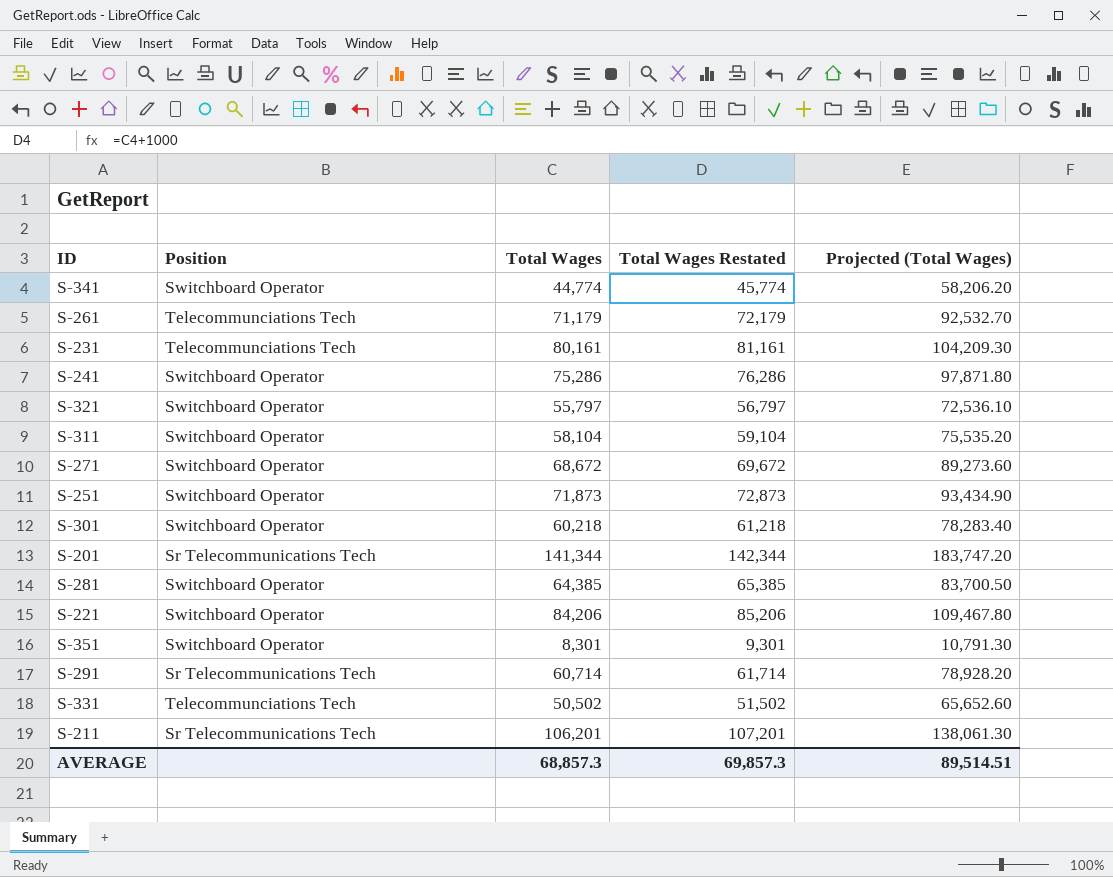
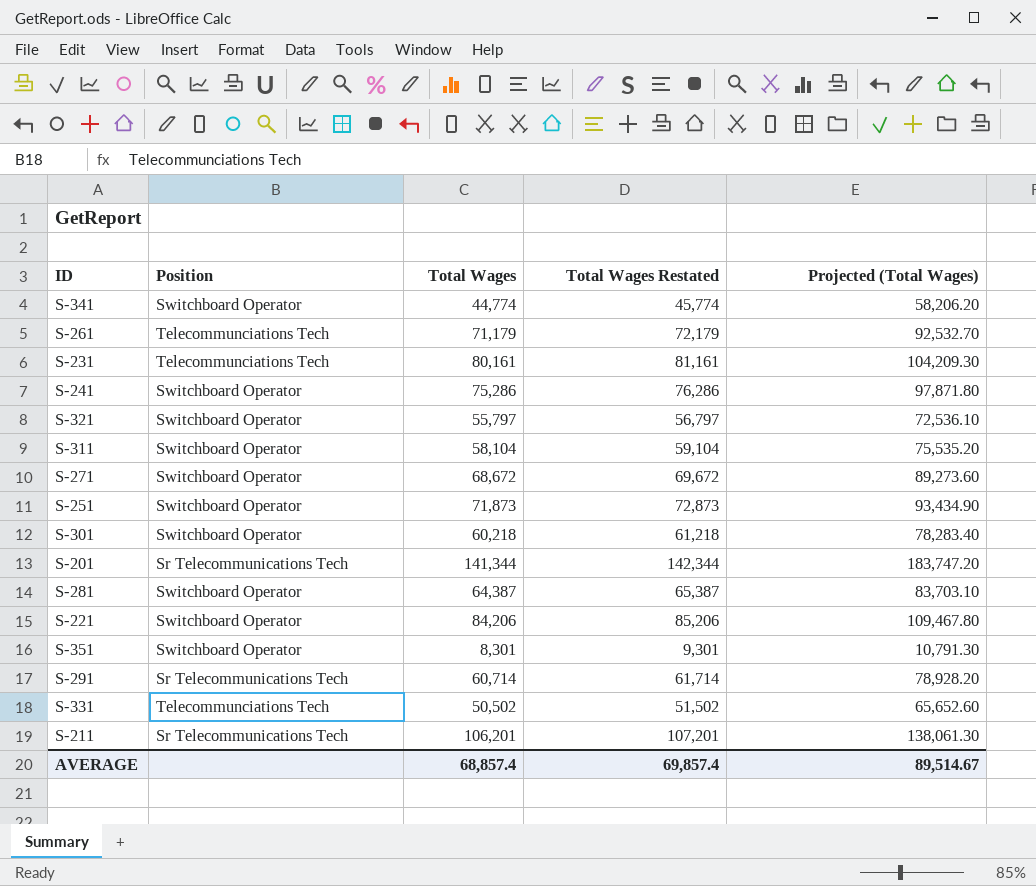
S-281 | Total Wages: 64,385 -> 64,387
S-281 | Total Wages Restated: 65,385 -> 65,387
S-281 | Projected (Total Wages): 83,700.50 -> 83,703.10
AVERAGE | Total Wages: 68,857.3 -> 68,857.4
AVERAGE | Total Wages Restated: 69,857.3 -> 69,857.4
AVERAGE | Projected (Total Wages): 89,514.51 -> 89,514.67

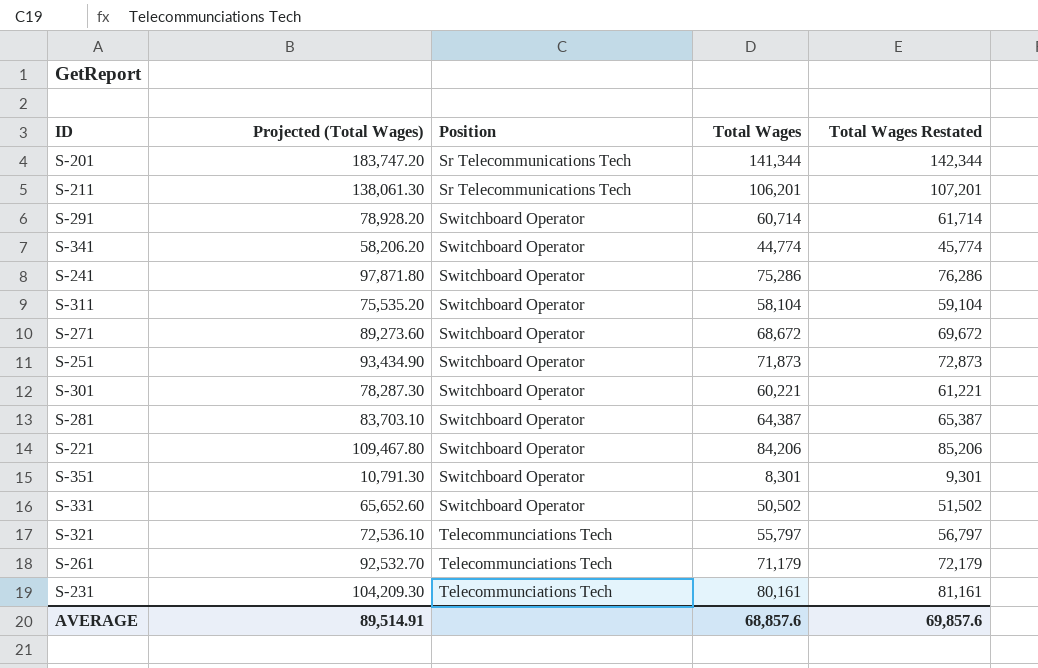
row order: none -> Position ascending
column Projected (Total Wages) | position: 5 -> 2
S-291 | Position: Sr Telecommunications Tech -> Switchboard Operator
S-301 | Projected (Total Wages): 78,283.40 -> 78,287.30
S-301 | Total Wages: 60,218 -> 60,221
S-301 | Total Wages Restated: 61,218 -> 61,221
S-331 | Position: Telecommunciations Tech -> Switchboard Operator
S-321 | Position: Switchboard Operator -> Telecommunciations Tech
AVERAGE | Projected (Total Wages): 89,514.67 -> 89,514.91
AVERAGE | Total Wages: 68,857.4 -> 68,857.6
AVERAGE | Total Wages Restated: 69,857.4 -> 69,857.6

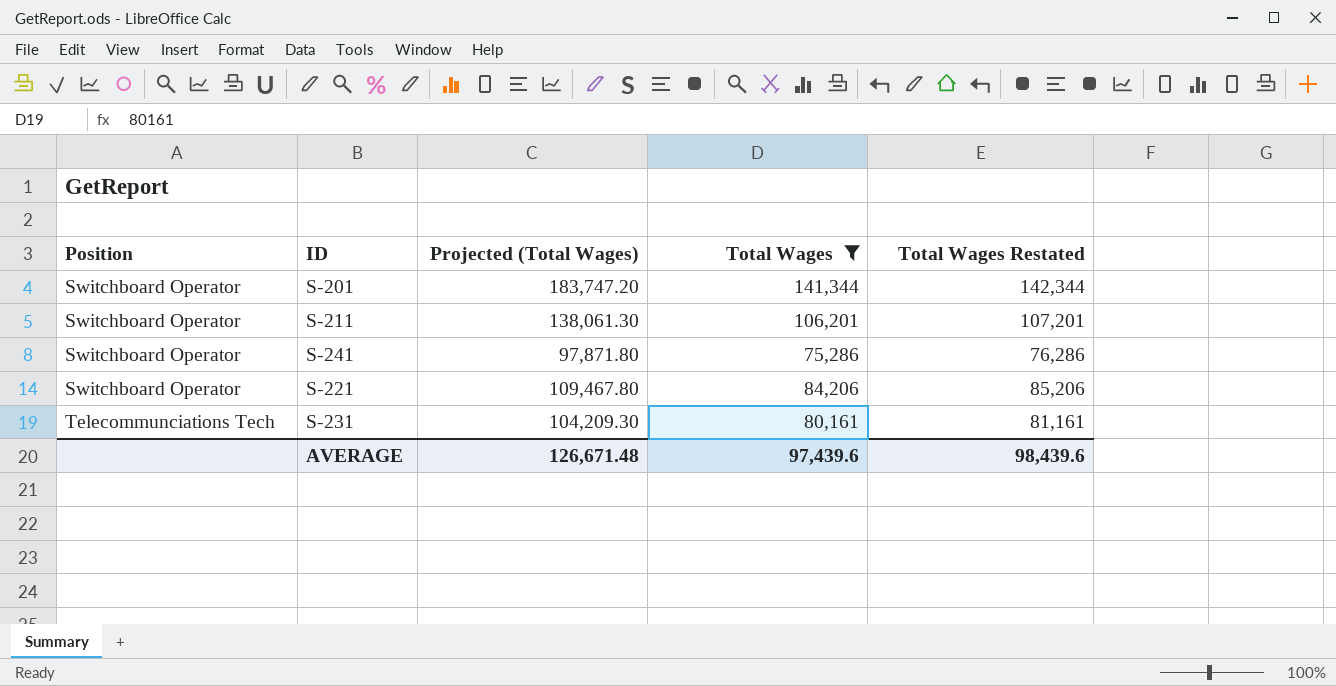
filter: none -> Total Wages >= 75,286
column Position | position: 3 -> 1
S-201 | Position: Sr Telecommunications Tech -> Switchboard Operator
S-211 | Position: Sr Telecommunications Tech -> Switchboard Operator
AVERAGE | Projected (Total Wages): 89,514.91 -> 126,671.48
AVERAGE | Total Wages: 68,857.6 -> 97,439.6
AVERAGE | Total Wages Restated: 69,857.6 -> 98,439.6

